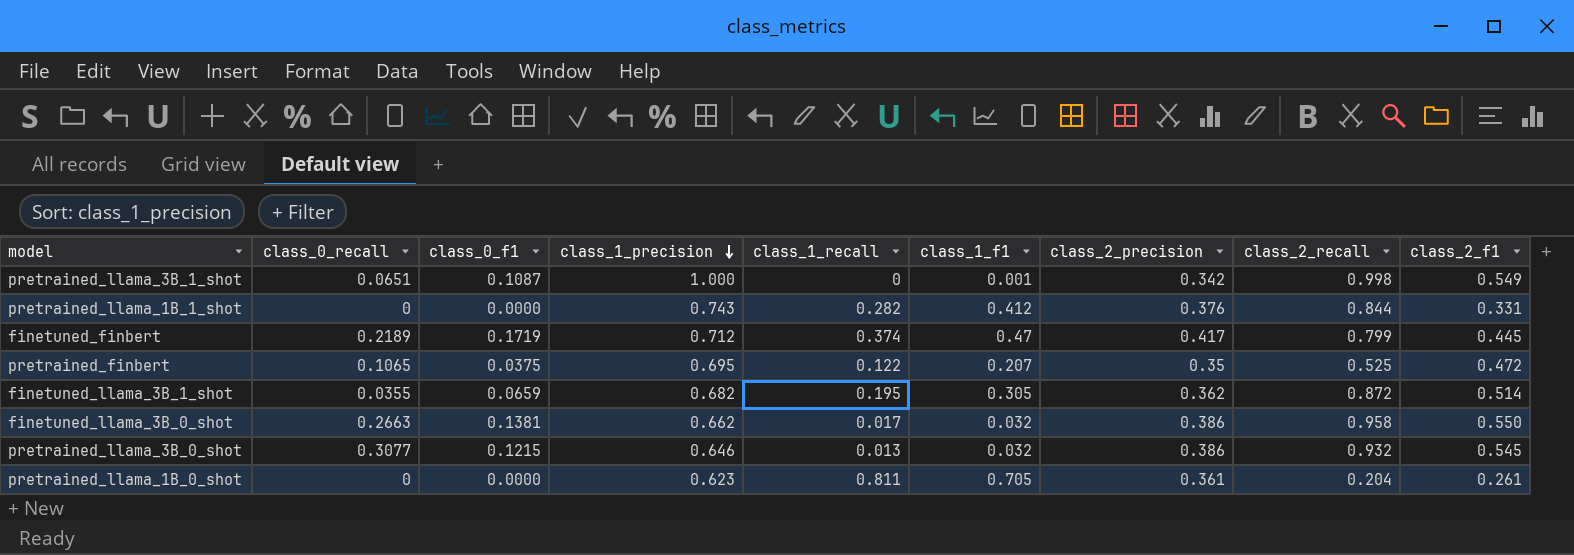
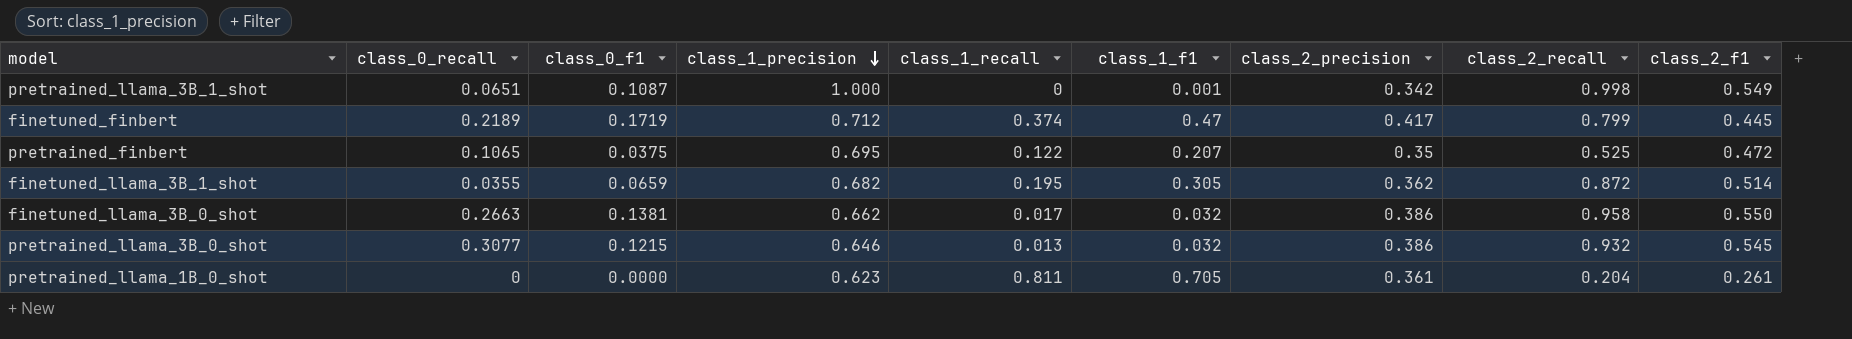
row pretrained_llama_1B_1_shot: 0 | 0.0000 | 0.743 | 0.282 | 0.412 | 0.376 | 0.844 | 0.331 -> none

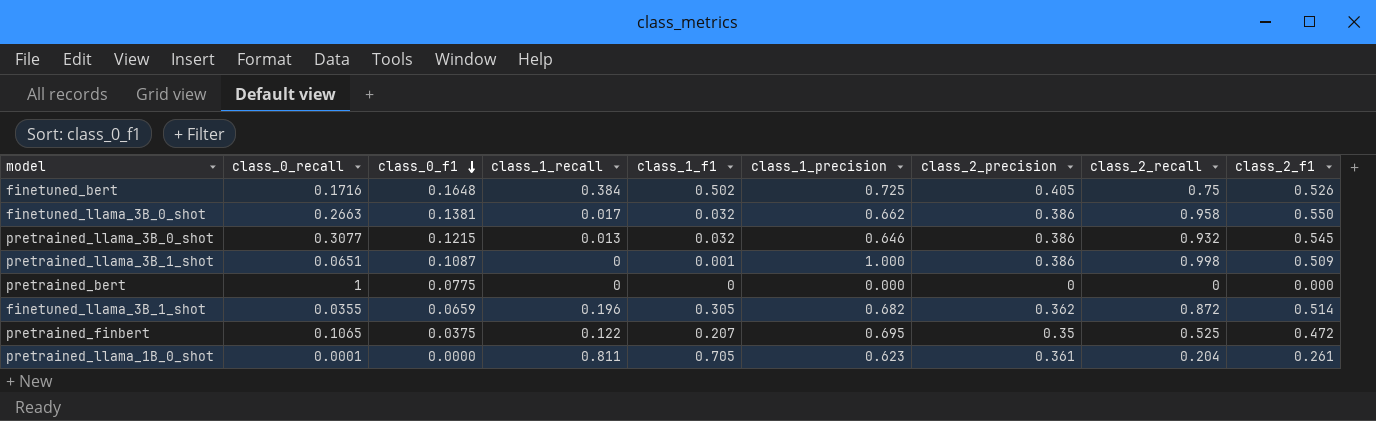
row order: class_1_precision descending -> class_0_f1 descending
column class_1_precision | position: 4 -> 6
row finetuned_finbert: 0.2189 | 0.1719 | 0.712 | 0.374 | 0.47 | 0.417 | 0.799 | 0.445 -> none
row finetuned_bert: none -> 0.1716 | 0.1648 | 0.384 | 0.502 | 0.725 | 0.405 | 0.75 | 0.526
pretrained_llama_3B_1_shot | class_2_precision: 0.342 -> 0.386
pretrained_llama_3B_1_shot | class_2_f1: 0.549 -> 0.509
row pretrained_bert: none -> 1 | 0.0775 | 0 | 0 | 0.000 | 0 | 0 | 0.000
finetuned_llama_3B_1_shot | class_1_recall: 0.195 -> 0.196
pretrained_llama_1B_0_shot | class_0_recall: 0 -> 0.0001

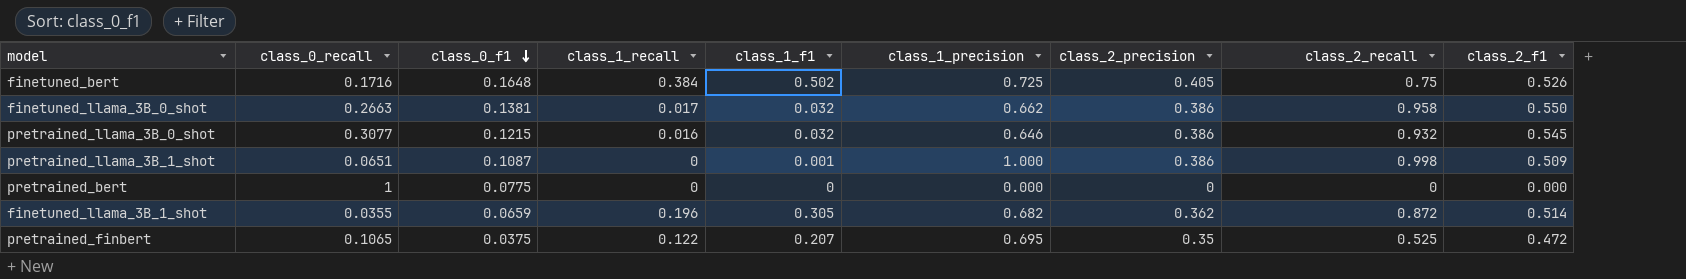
row pretrained_llama_1B_0_shot: 0.0001 | 0.0000 | 0.811 | 0.705 | 0.623 | 0.361 | 0.204 | 0.261 -> none
pretrained_llama_3B_0_shot | class_1_recall: 0.013 -> 0.016

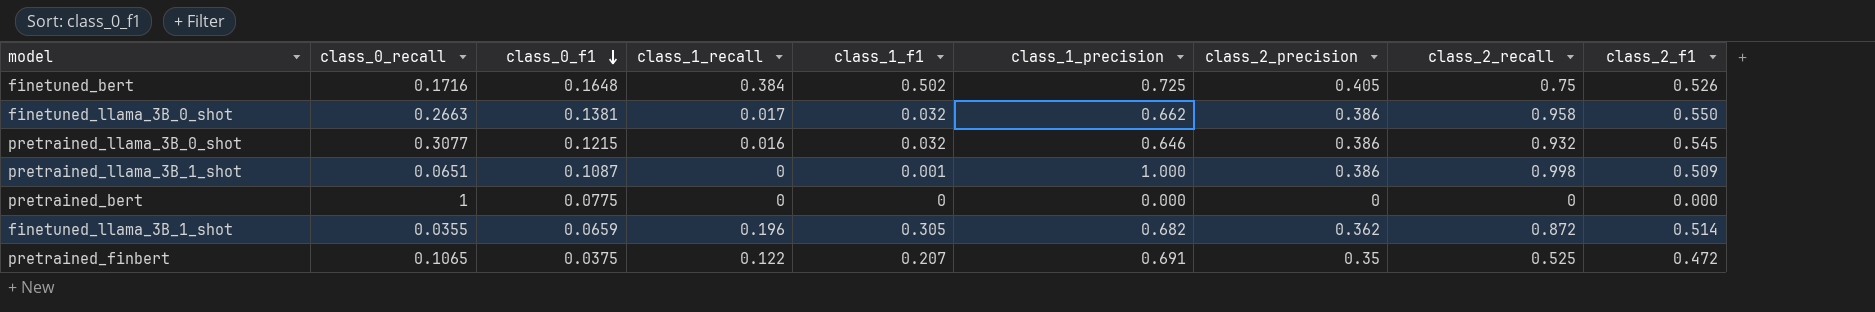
pretrained_finbert | class_1_precision: 0.695 -> 0.691

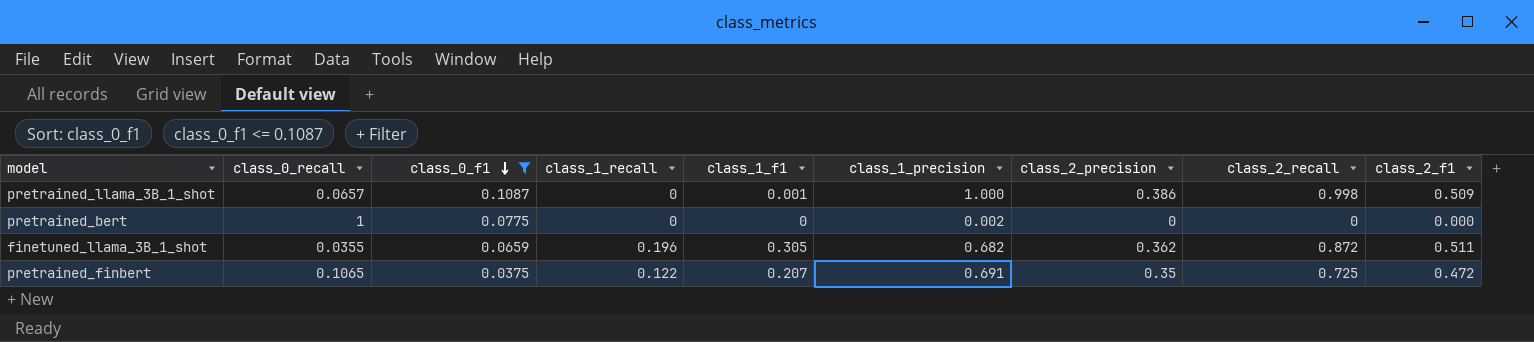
filter: none -> class_0_f1 <= 0.1087
pretrained_llama_3B_1_shot | class_0_recall: 0.0651 -> 0.0657
pretrained_bert | class_1_precision: 0.000 -> 0.002
finetuned_llama_3B_1_shot | class_2_f1: 0.514 -> 0.511
pretrained_finbert | class_2_recall: 0.525 -> 0.725

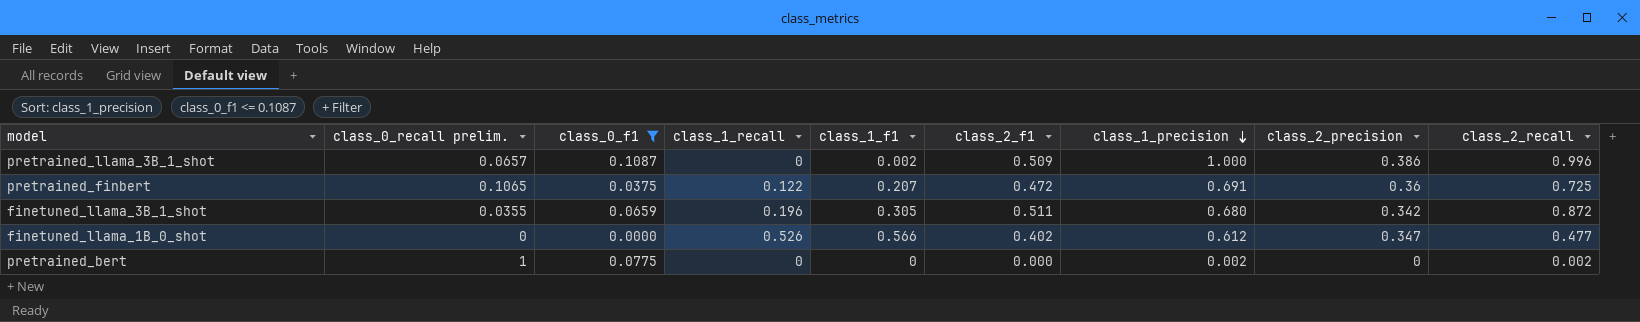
row order: class_0_f1 descending -> class_1_precision descending
column name: class_0_recall -> class_0_recall prelim.
column class_2_f1 | position: 9 -> 6
pretrained_llama_3B_1_shot | class_1_f1: 0.001 -> 0.002
pretrained_llama_3B_1_shot | class_2_recall: 0.998 -> 0.996
pretrained_finbert | class_2_precision: 0.35 -> 0.36
finetuned_llama_3B_1_shot | class_1_precision: 0.682 -> 0.680
finetuned_llama_3B_1_shot | class_2_precision: 0.362 -> 0.342
row finetuned_llama_1B_0_shot: none -> 0 | 0.0000 | 0.526 | 0.566 | 0.402 | 0.612 | 0.347 | 0.477
pretrained_bert | class_2_recall: 0 -> 0.002

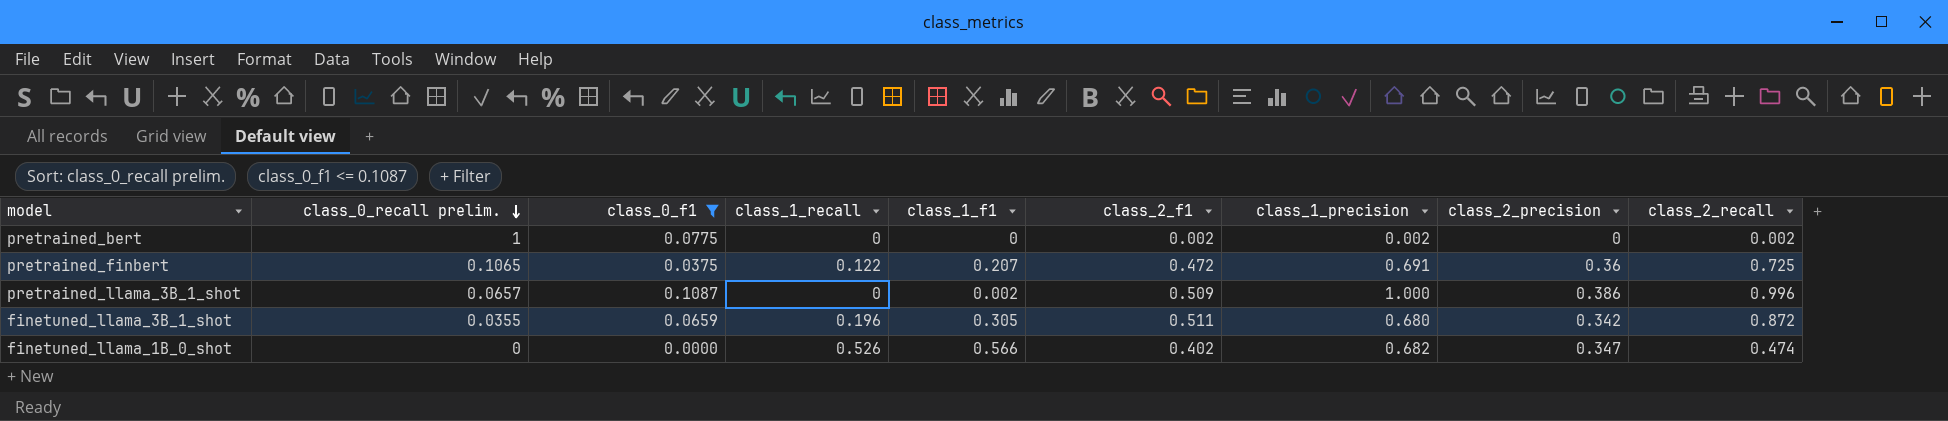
row order: class_1_precision descending -> class_0_recall prelim. descending
pretrained_bert | class_2_f1: 0.000 -> 0.002
finetuned_llama_1B_0_shot | class_1_precision: 0.612 -> 0.682
finetuned_llama_1B_0_shot | class_2_recall: 0.477 -> 0.474

